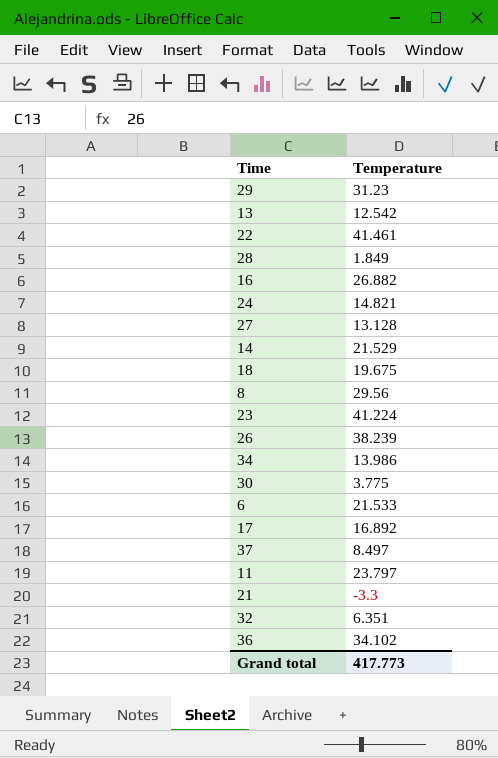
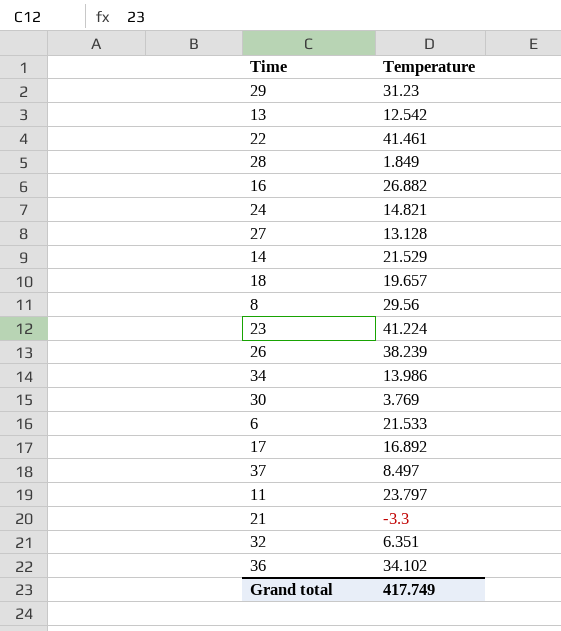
18 | Temperature: 19.675 -> 19.657
30 | Temperature: 3.775 -> 3.769
Grand total | Temperature: 417.773 -> 417.749

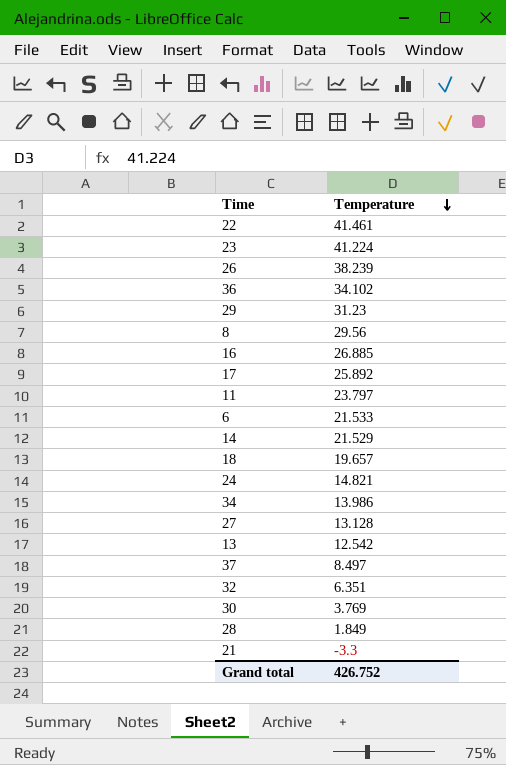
row order: none -> Temperature descending
16 | Temperature: 26.882 -> 26.885
17 | Temperature: 16.892 -> 25.892
Grand total | Temperature: 417.749 -> 426.752

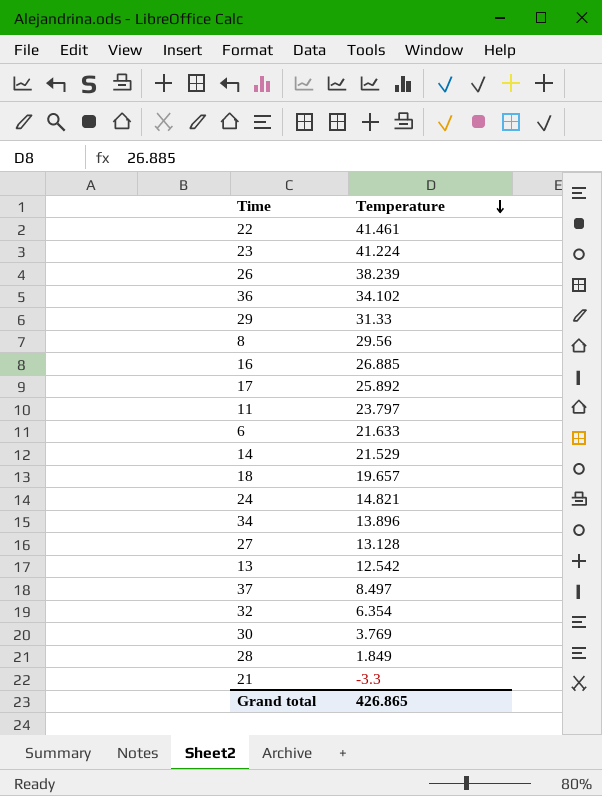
29 | Temperature: 31.23 -> 31.33
6 | Temperature: 21.533 -> 21.633
34 | Temperature: 13.986 -> 13.896
32 | Temperature: 6.351 -> 6.354
Grand total | Temperature: 426.752 -> 426.865

